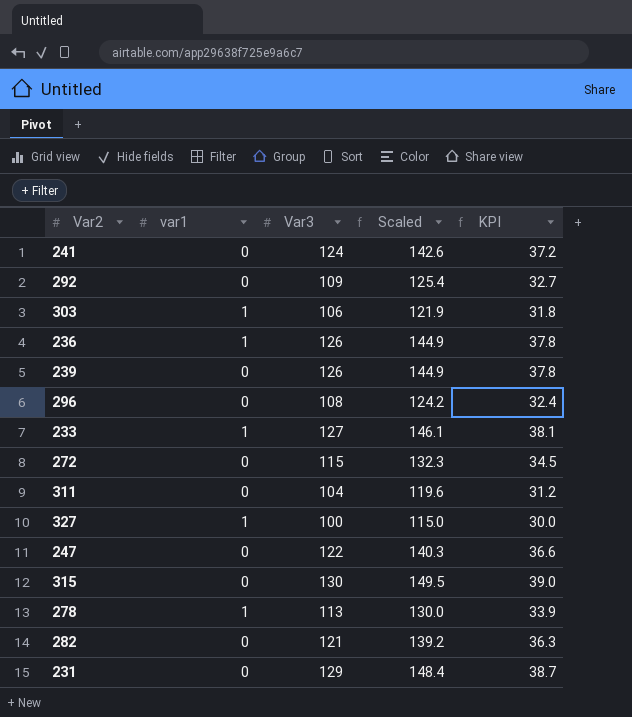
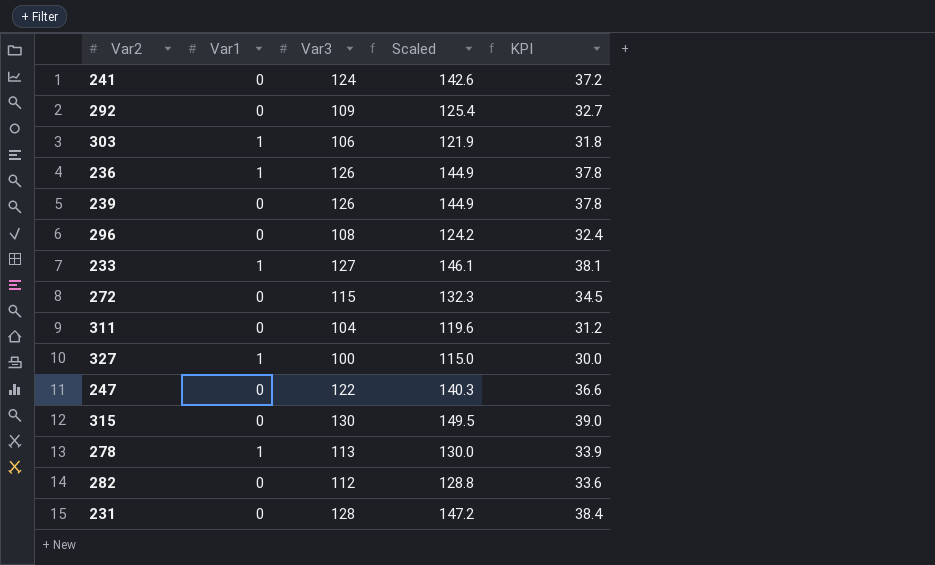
column name: var1 -> Var1
282 | Var3: 121 -> 112
282 | Scaled: 139.2 -> 128.8
282 | KPI: 36.3 -> 33.6
231 | Var3: 129 -> 128
231 | Scaled: 148.4 -> 147.2
231 | KPI: 38.7 -> 38.4

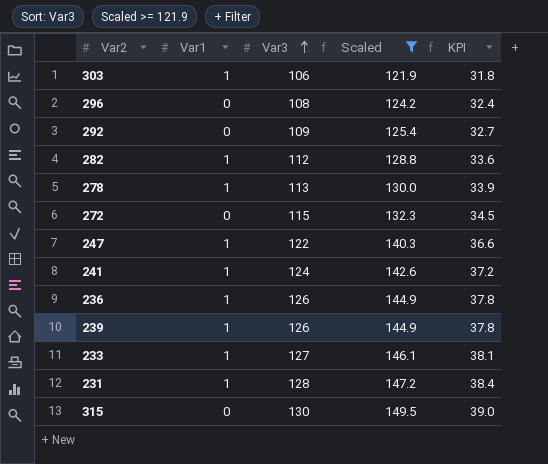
filter: none -> Scaled >= 121.9
row order: none -> Var3 ascending
282 | Var1: 0 -> 1
247 | Var1: 0 -> 1
241 | Var1: 0 -> 1
239 | Var1: 0 -> 1
231 | Var1: 0 -> 1

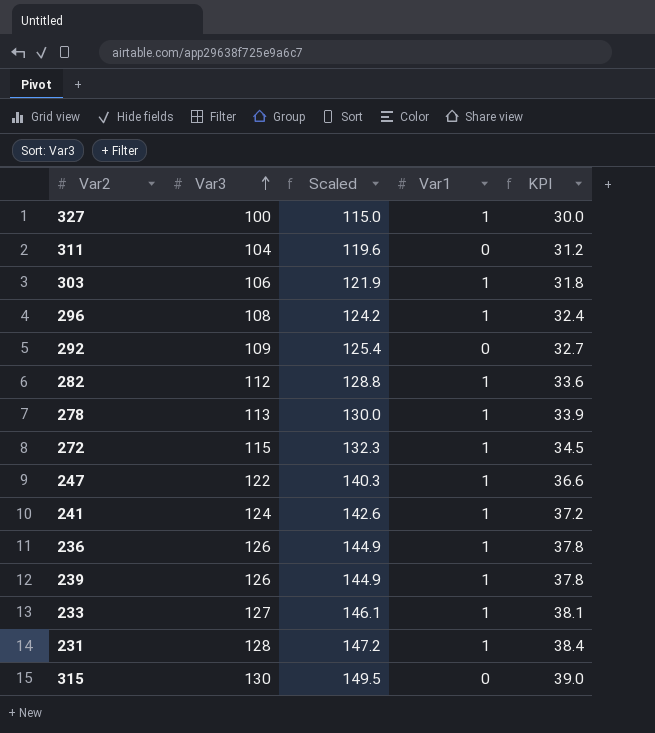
filter: Scaled >= 121.9 -> none
column Var1 | position: 2 -> 4
296 | Var1: 0 -> 1
272 | Var1: 0 -> 1

